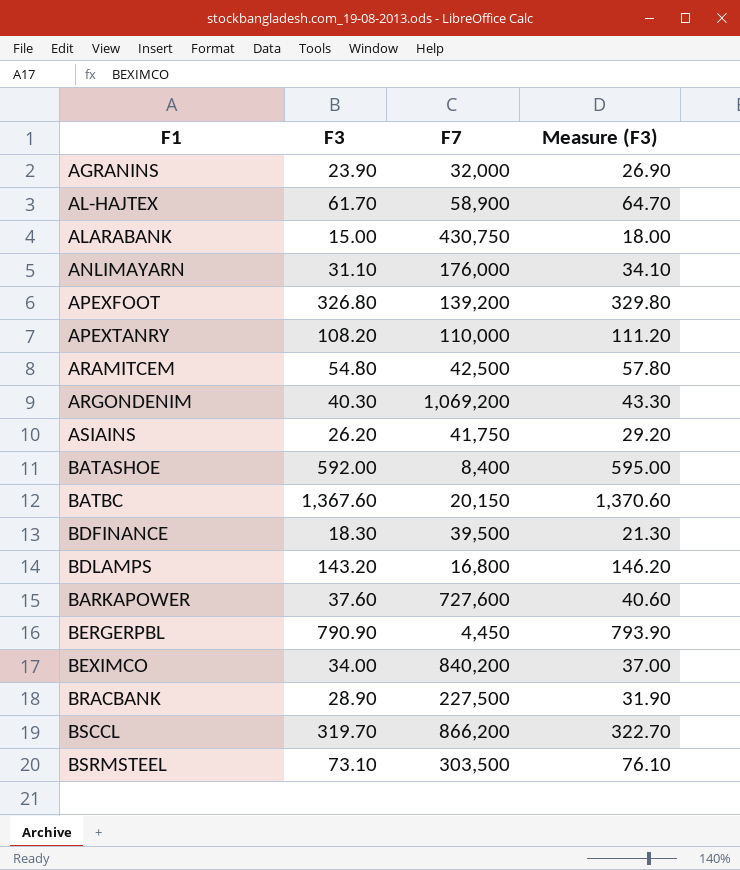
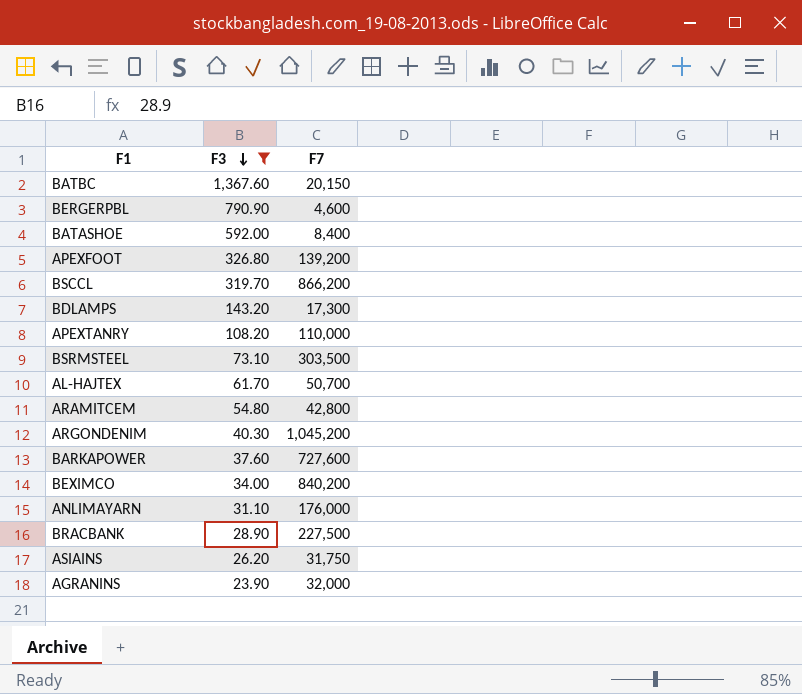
filter: none -> F3 >= 23.90
row order: none -> F3 descending
column Measure (F3) | formula: [F3] + 3 -> none
BERGERPBL | F7: 4,450 -> 4,600
BDLAMPS | F7: 16,800 -> 17,300
AL-HAJTEX | F7: 58,900 -> 50,700
ARAMITCEM | F7: 42,500 -> 42,800
ARGONDENIM | F7: 1,069,200 -> 1,045,200
ASIAINS | F7: 41,750 -> 31,750

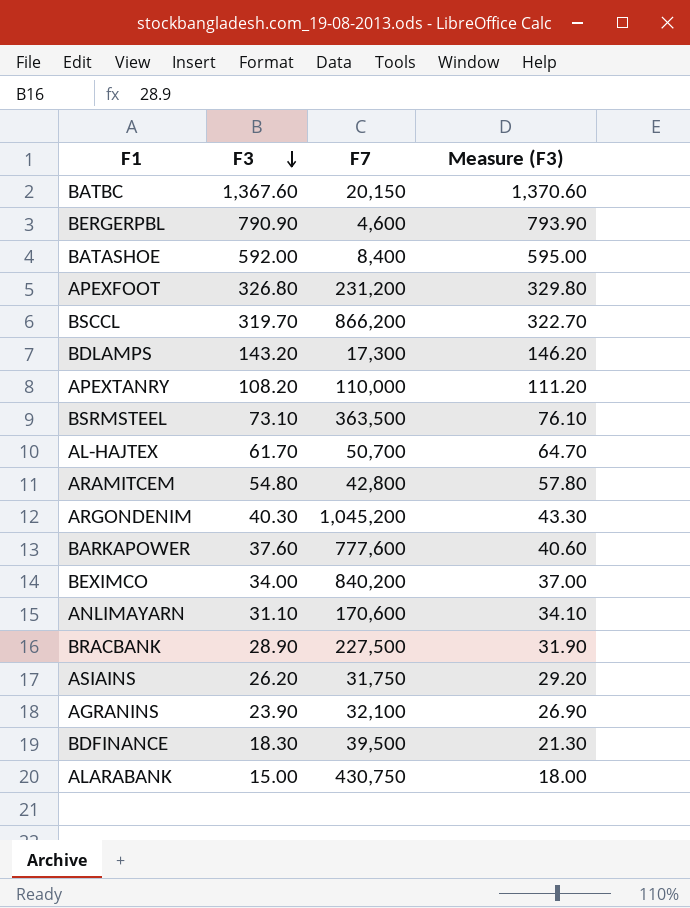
filter: F3 >= 23.90 -> none
column Measure (F3) | formula: none -> [F3] + 3
APEXFOOT | F7: 139,200 -> 231,200
BSRMSTEEL | F7: 303,500 -> 363,500
BARKAPOWER | F7: 727,600 -> 777,600
ANLIMAYARN | F7: 176,000 -> 170,600
AGRANINS | F7: 32,000 -> 32,100

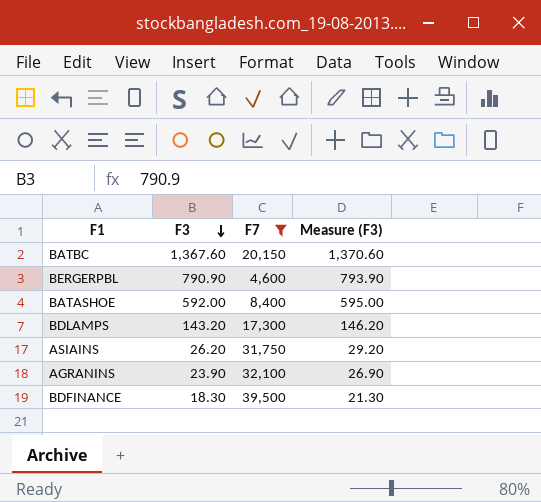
filter: none -> F7 <= 39,500

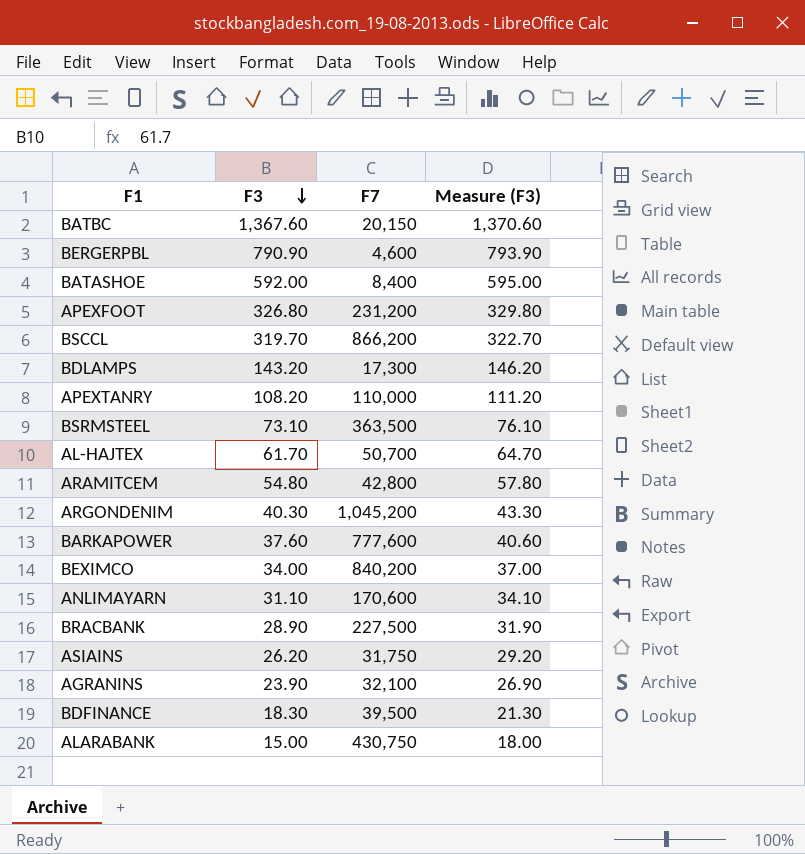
filter: F7 <= 39,500 -> none

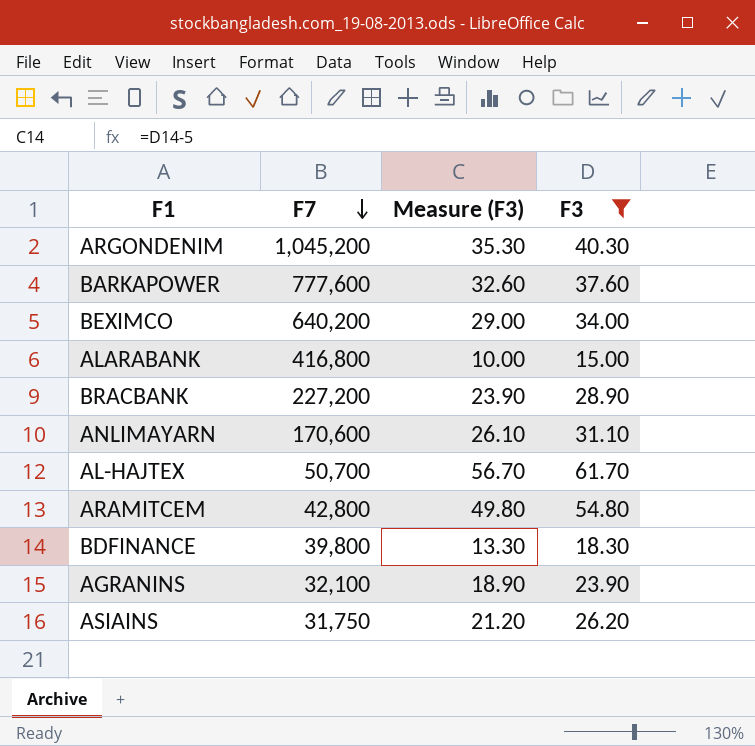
filter: none -> F3 <= 61.70
row order: F3 descending -> F7 descending
column Measure (F3) | formula: [F3] + 3 -> [F3] - 5
column F3 | position: 2 -> 4
BEXIMCO | F7: 840,200 -> 640,200
ALARABANK | F7: 430,750 -> 416,800
BRACBANK | F7: 227,500 -> 227,200
BDFINANCE | F7: 39,500 -> 39,800

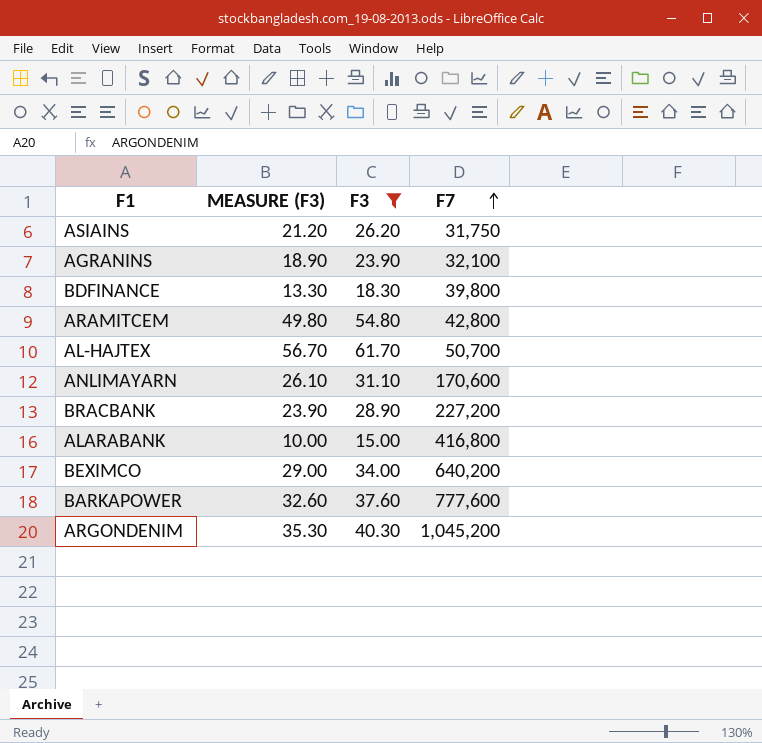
row order: F7 descending -> F7 ascending
column name: Measure (F3) -> MEASURE (F3)
column F7 | position: 2 -> 4

